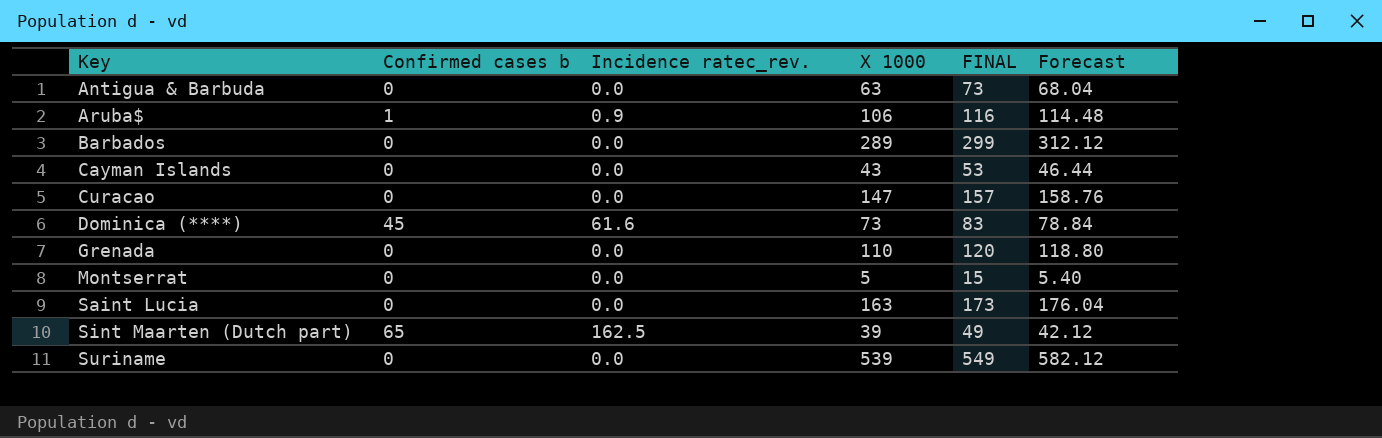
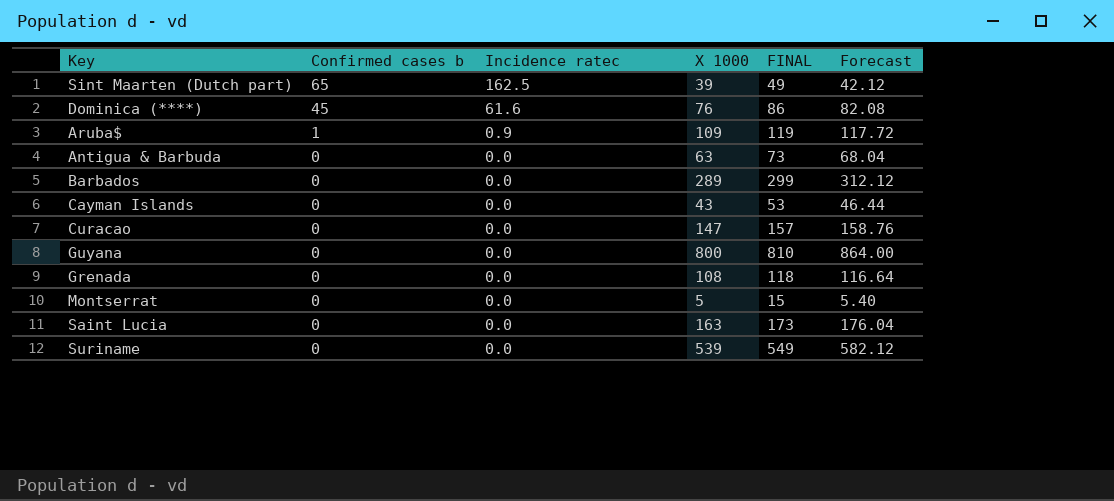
row order: Key ascending -> Confirmed cases b descending
column name: Incidence ratec_rev. -> Incidence ratec
Dominica (****) | X 1000: 73 -> 76
Dominica (****) | FINAL: 83 -> 86
Dominica (****) | Forecast: 78.84 -> 82.08
Aruba$ | X 1000: 106 -> 109
Aruba$ | FINAL: 116 -> 119
Aruba$ | Forecast: 114.48 -> 117.72
row Guyana: none -> 0 | 0.0 | 800 | 810 | 864.00
Grenada | X 1000: 110 -> 108
Grenada | FINAL: 120 -> 118
Grenada | Forecast: 118.80 -> 116.64

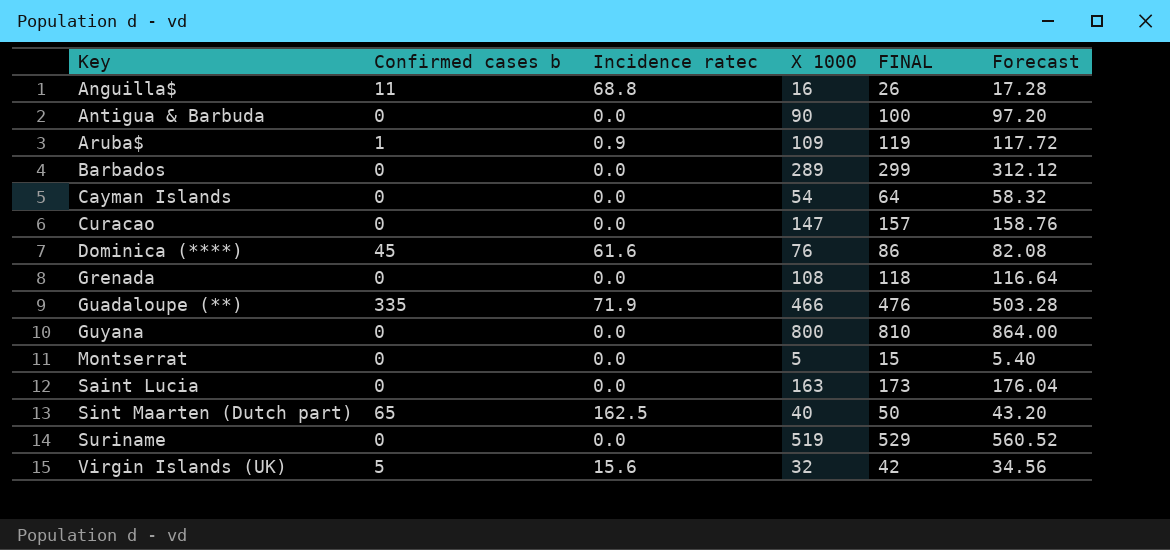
row order: Confirmed cases b descending -> Key ascending
row Anguilla$: none -> 11 | 68.8 | 16 | 26 | 17.28
Antigua & Barbuda | X 1000: 63 -> 90
Antigua & Barbuda | FINAL: 73 -> 100
Antigua & Barbuda | Forecast: 68.04 -> 97.20
Cayman Islands | X 1000: 43 -> 54
Cayman Islands | FINAL: 53 -> 64
Cayman Islands | Forecast: 46.44 -> 58.32
row Guadaloupe (**): none -> 335 | 71.9 | 466 | 476 | 503.28
Sint Maarten (Dutch part) | X 1000: 39 -> 40
Sint Maarten (Dutch part) | FINAL: 49 -> 50
Sint Maarten (Dutch part) | Forecast: 42.12 -> 43.20
Suriname | X 1000: 539 -> 519
Suriname | FINAL: 549 -> 529
Suriname | Forecast: 582.12 -> 560.52
row Virgin Islands (UK): none -> 5 | 15.6 | 32 | 42 | 34.56

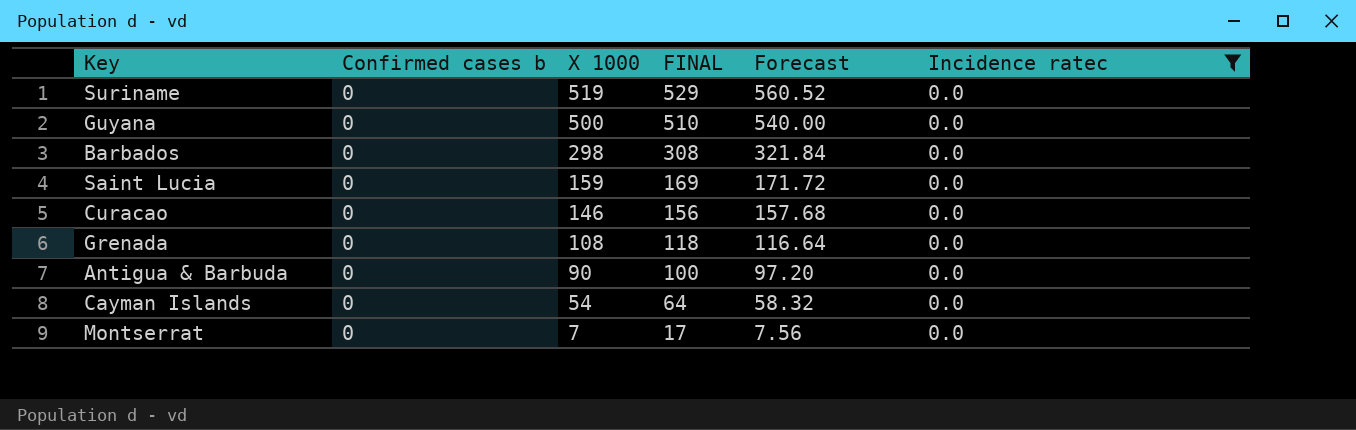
filter: none -> Incidence ratec = 0.0
row order: Key ascending -> X 1000 descending
column Incidence ratec | position: 3 -> 6
Guyana | X 1000: 800 -> 500
Guyana | FINAL: 810 -> 510
Guyana | Forecast: 864.00 -> 540.00
Barbados | X 1000: 289 -> 298
Barbados | FINAL: 299 -> 308
Barbados | Forecast: 312.12 -> 321.84
Saint Lucia | X 1000: 163 -> 159
Saint Lucia | FINAL: 173 -> 169
Saint Lucia | Forecast: 176.04 -> 171.72
Curacao | X 1000: 147 -> 146
Curacao | FINAL: 157 -> 156
Curacao | Forecast: 158.76 -> 157.68
Montserrat | X 1000: 5 -> 7
Montserrat | FINAL: 15 -> 17
Montserrat | Forecast: 5.40 -> 7.56

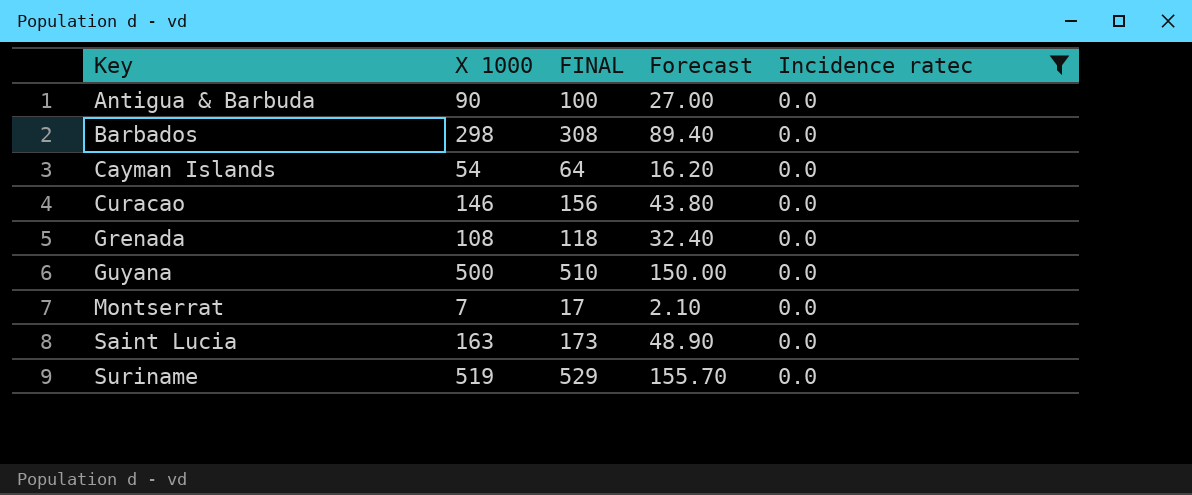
row order: X 1000 descending -> Key ascending
column Confirmed cases b | position: 2 -> none
column Forecast | formula: [X 1000] * 1.08 -> [X 1000] * 0.3
Saint Lucia | X 1000: 159 -> 163
Saint Lucia | FINAL: 169 -> 173

